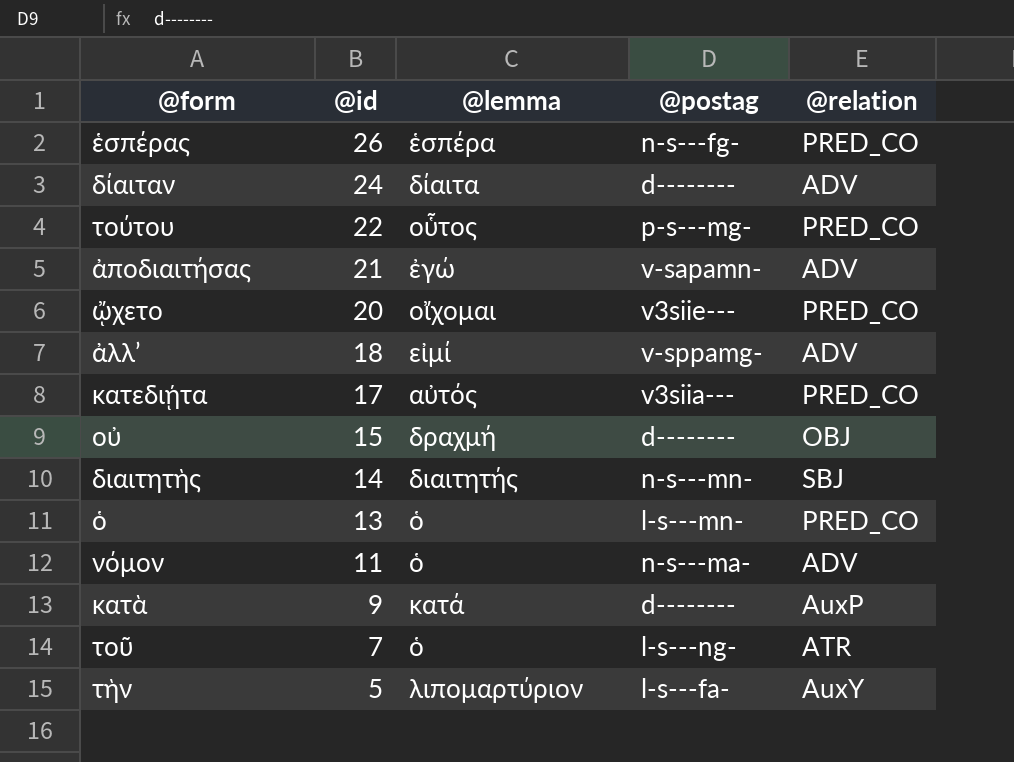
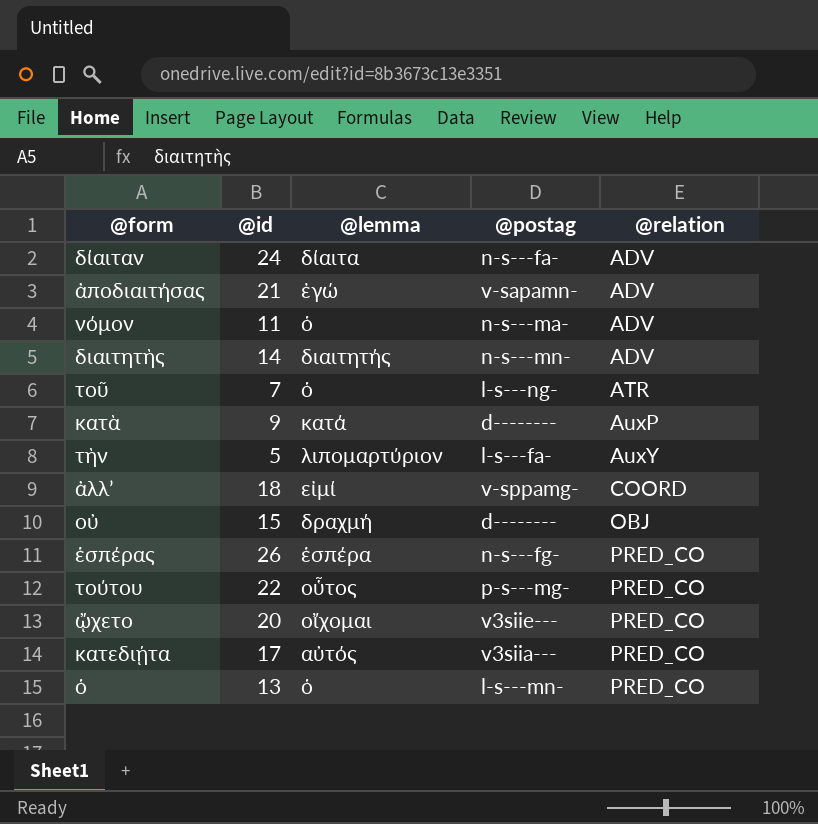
row order: @id descending -> @relation ascending
δίαιταν | @postag: d-------- -> n-s---fa-
διαιτητὴς | @relation: SBJ -> ADV
ἀλλ’ | @relation: ADV -> COORD

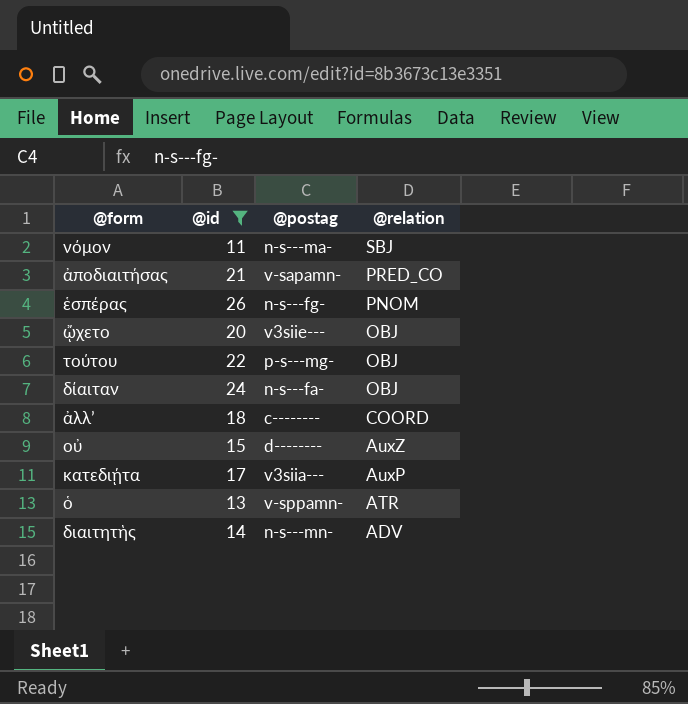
filter: none -> @id >= 11
row order: @relation ascending -> @relation descending
column @lemma | position: 3 -> none
νόμον | @relation: ADV -> SBJ
ἀποδιαιτήσας | @relation: ADV -> PRED_CO
ἑσπέρας | @relation: PRED_CO -> PNOM
ᾤχετο | @relation: PRED_CO -> OBJ
τούτου | @relation: PRED_CO -> OBJ
δίαιταν | @relation: ADV -> OBJ
ἀλλ’ | @postag: v-sppamg- -> c--------
οὐ | @relation: OBJ -> AuxZ
κατεδιῄτα | @relation: PRED_CO -> AuxP
ὁ | @postag: l-s---mn- -> v-sppamn-
ὁ | @relation: PRED_CO -> ATR

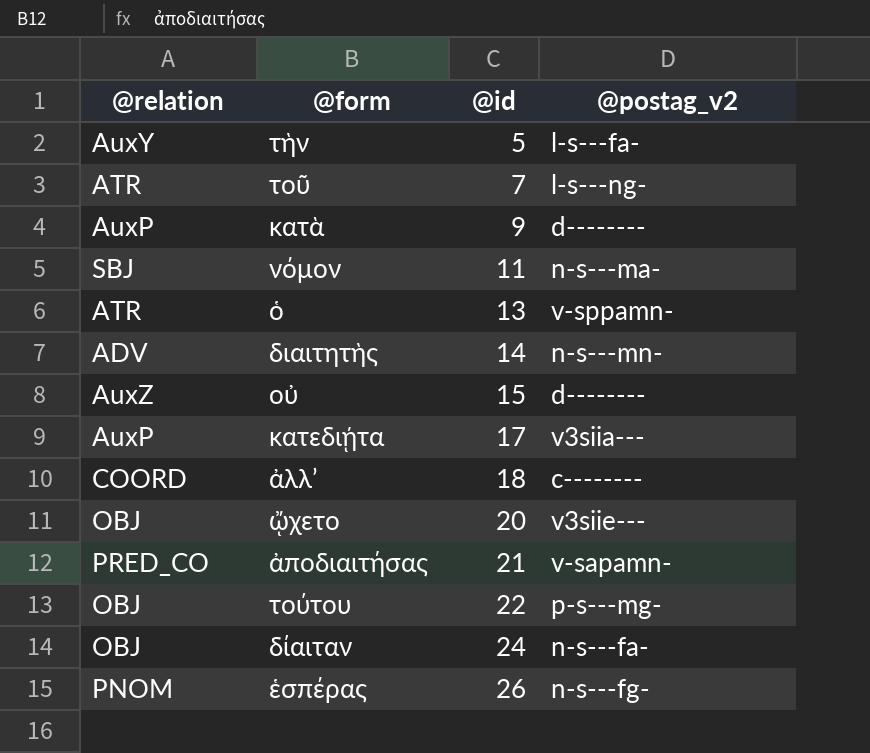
filter: @id >= 11 -> none
row order: @relation descending -> @id ascending
column @relation | position: 4 -> 1
column name: @postag -> @postag_v2

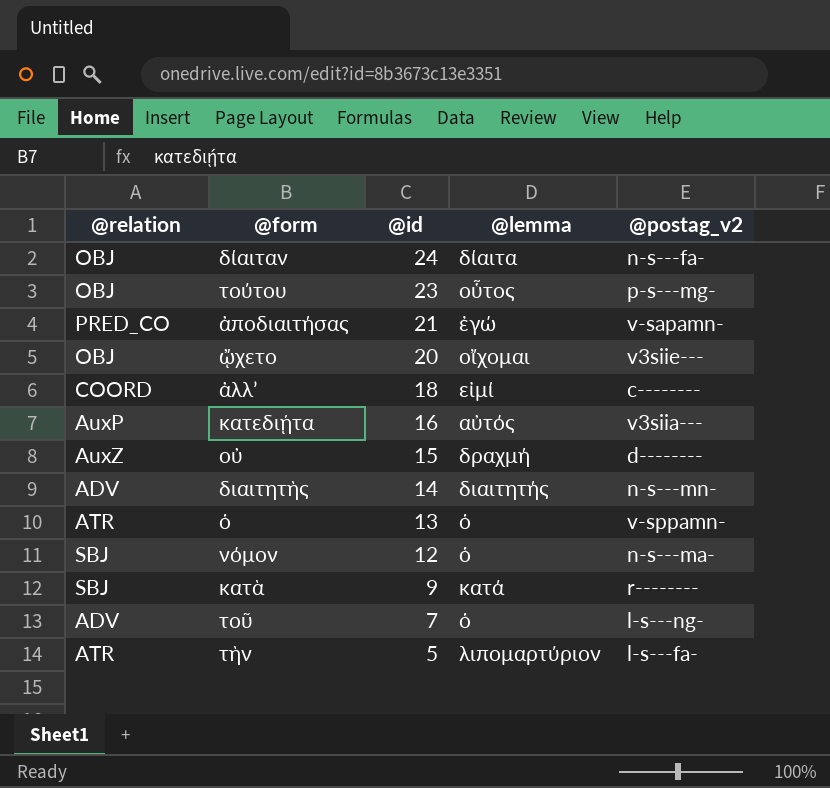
row order: @id ascending -> @id descending
column @lemma | position: none -> 4
row ἑσπέρας: PNOM | 26 | n-s---fg- -> none
τούτου | @id: 22 -> 23
κατεδιῄτα | @id: 17 -> 16
νόμον | @id: 11 -> 12
κατὰ | @relation: AuxP -> SBJ
κατὰ | @postag_v2: d-------- -> r--------
τοῦ | @relation: ATR -> ADV
τὴν | @relation: AuxY -> ATR

